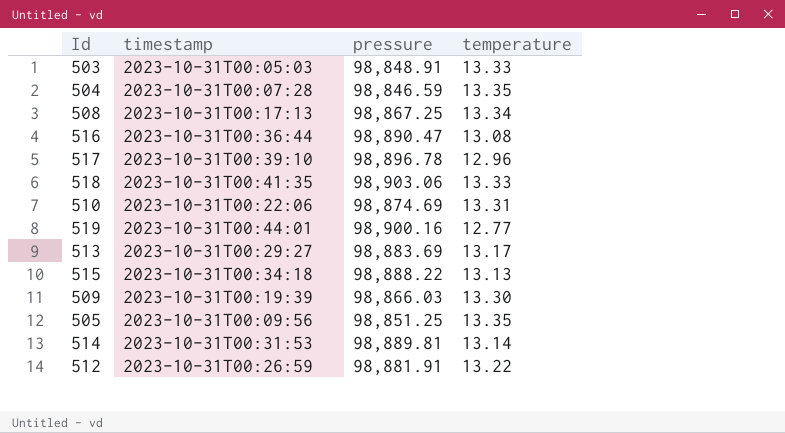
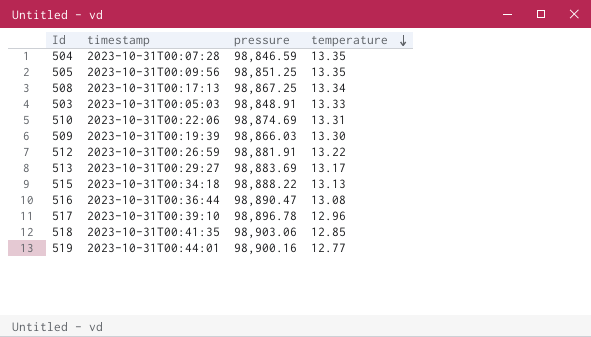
row order: none -> temperature descending
row 514: 2023-10-31T00:31:53 | 98,889.81 | 13.14 -> none
518 | temperature: 13.33 -> 12.85

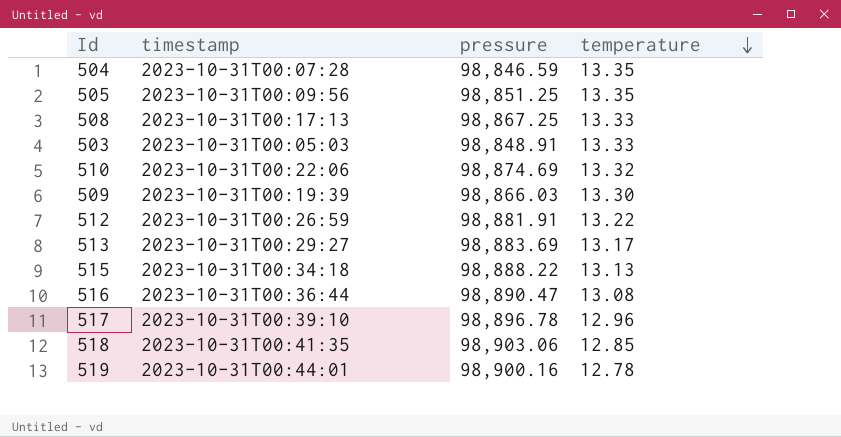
508 | temperature: 13.34 -> 13.33
510 | temperature: 13.31 -> 13.32
519 | temperature: 12.77 -> 12.78

